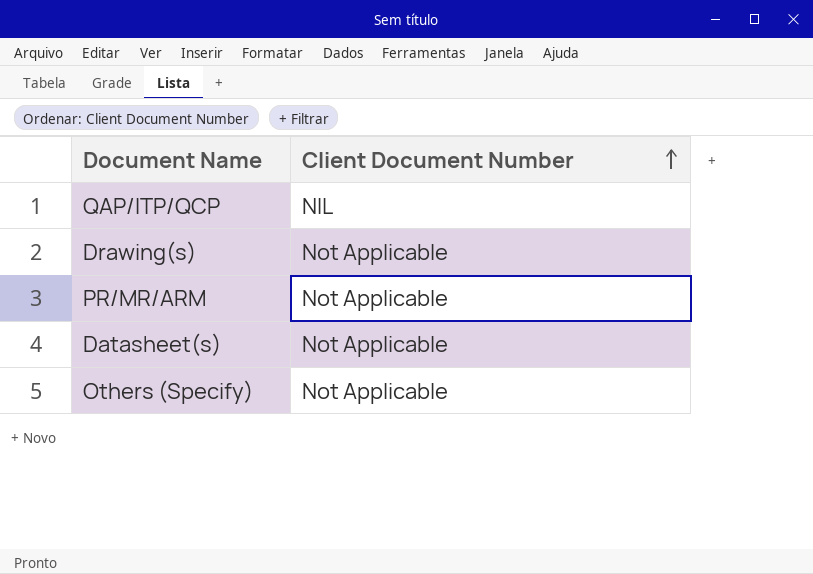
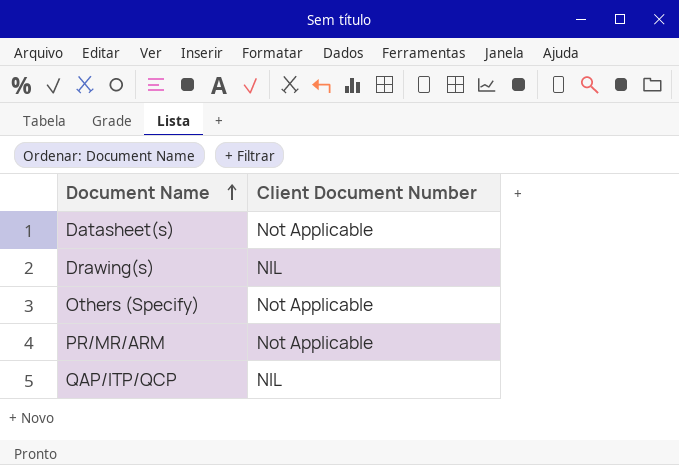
row order: Client Document Number ascending -> Document Name ascending
Drawing(s) | Client Document Number: Not Applicable -> NIL

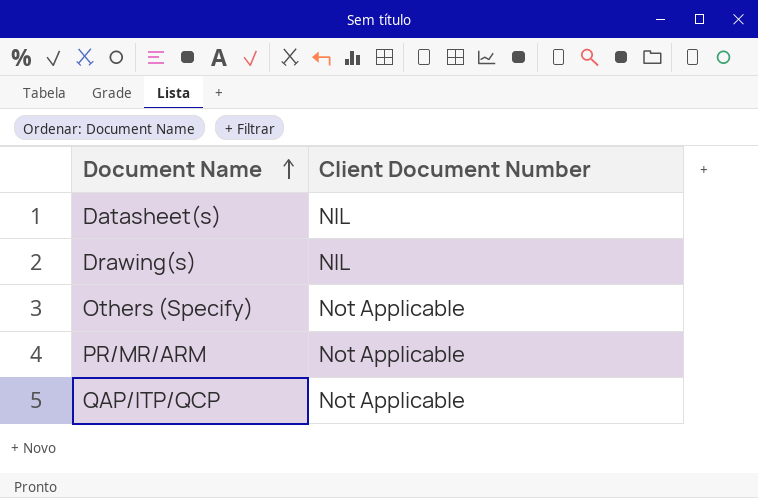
Datasheet(s) | Client Document Number: Not Applicable -> NIL
QAP/ITP/QCP | Client Document Number: NIL -> Not Applicable

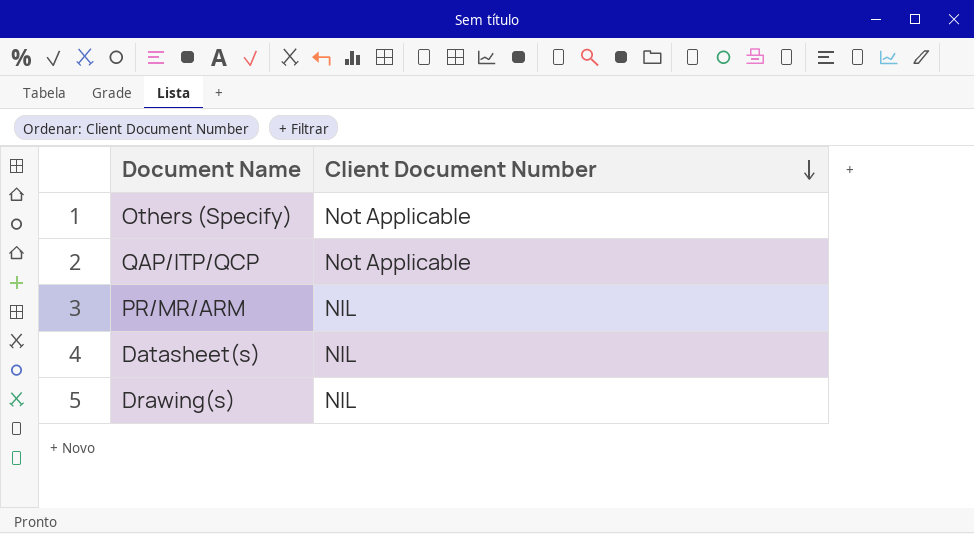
row order: Document Name ascending -> Client Document Number descending
PR/MR/ARM | Client Document Number: Not Applicable -> NIL

